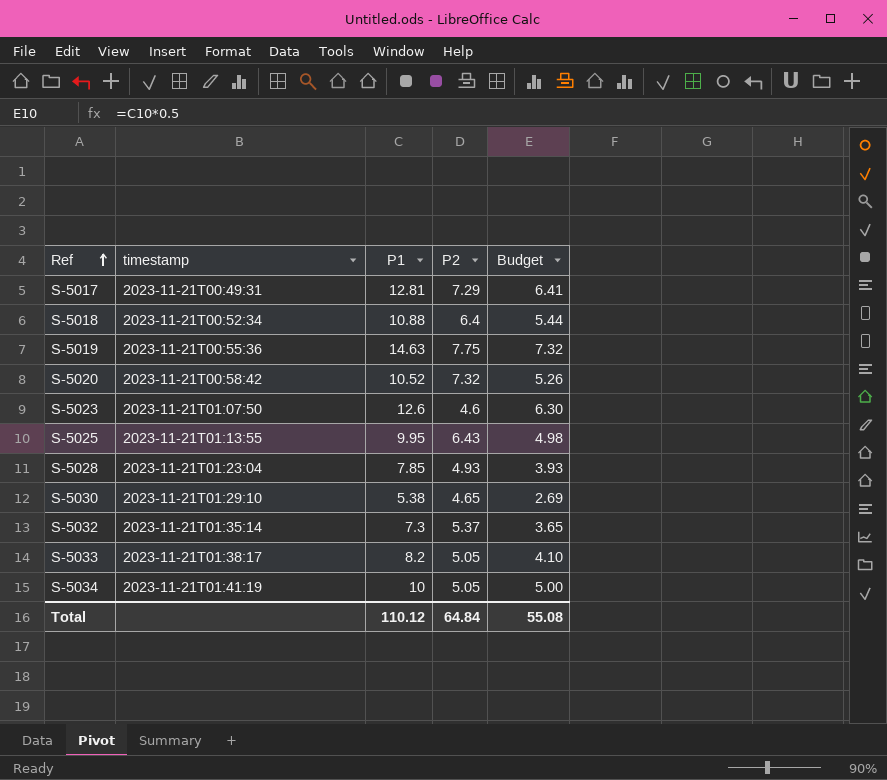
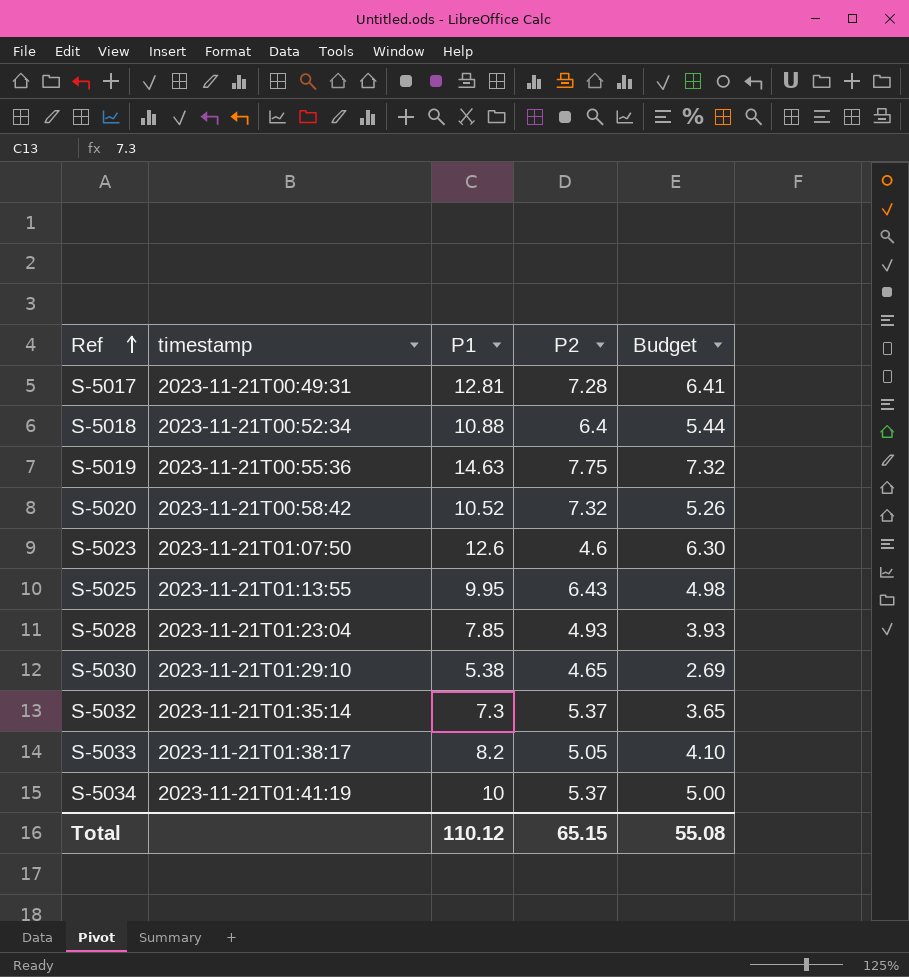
S-5017 | P2: 7.29 -> 7.28
S-5034 | P2: 5.05 -> 5.37
Total | P2: 64.84 -> 65.15

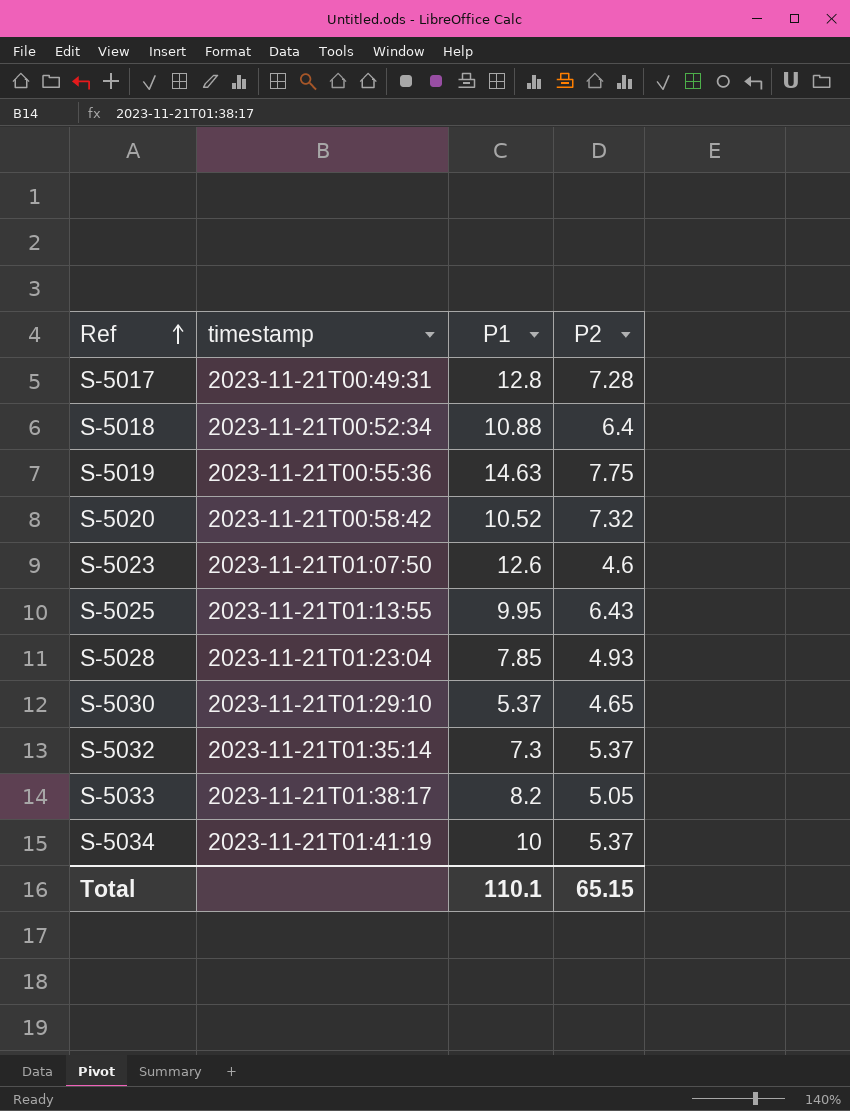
column Budget | formula: [P1] * 0.5 -> none
S-5017 | P1: 12.81 -> 12.8
S-5030 | P1: 5.38 -> 5.37
Total | P1: 110.12 -> 110.1

